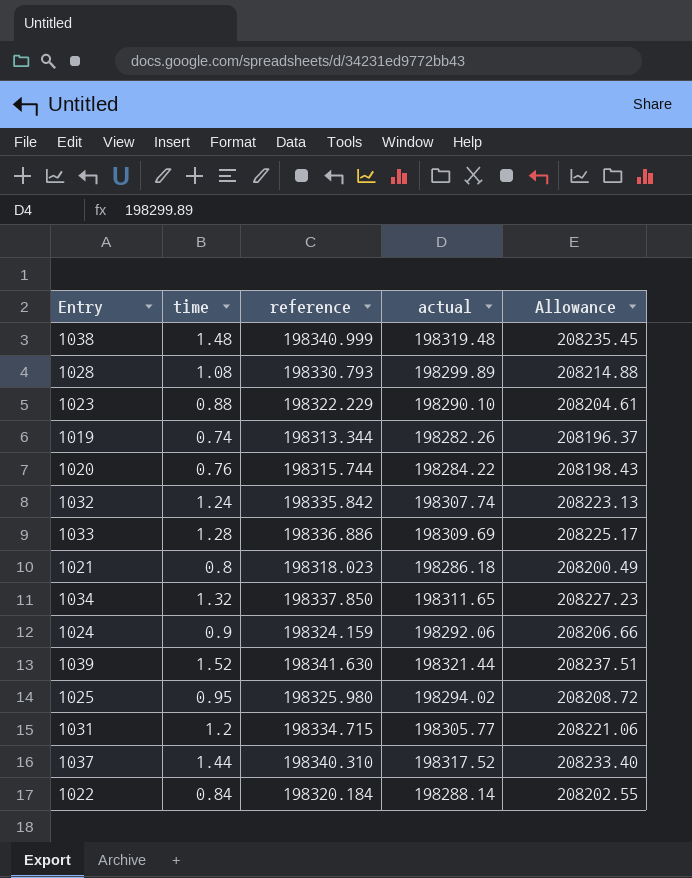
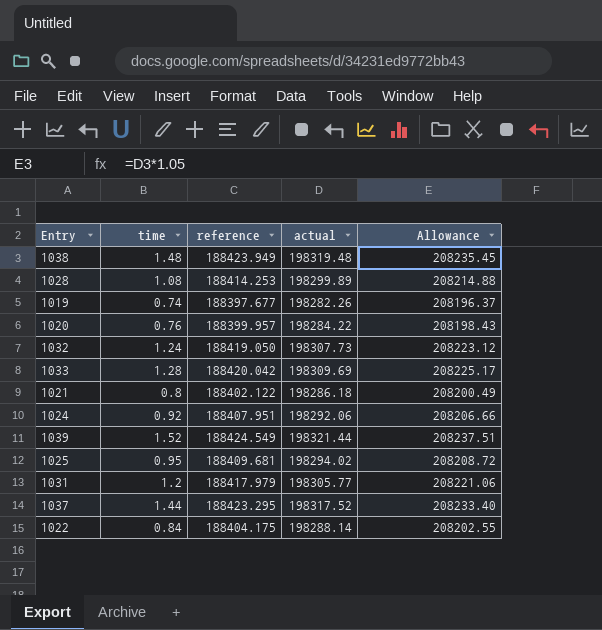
row 1023: 0.88 | 198322.229 | 198290.10 | 208204.61 -> none
row 1034: 1.32 | 198337.850 | 198311.65 | 208227.23 -> none
1038 | reference: 198340.999 -> 188423.949
1028 | reference: 198330.793 -> 188414.253
1019 | reference: 198313.344 -> 188397.677
1020 | reference: 198315.744 -> 188399.957
1032 | reference: 198335.842 -> 188419.050
1032 | actual: 198307.74 -> 198307.73
1032 | Allowance: 208223.13 -> 208223.12
1033 | reference: 198336.886 -> 188420.042
1021 | reference: 198318.023 -> 188402.122
1024 | time: 0.9 -> 0.92
1024 | reference: 198324.159 -> 188407.951
1039 | reference: 198341.630 -> 188424.549
1025 | reference: 198325.980 -> 188409.681
1031 | reference: 198334.715 -> 188417.979
1037 | reference: 198340.310 -> 188423.295
1022 | reference: 198320.184 -> 188404.175

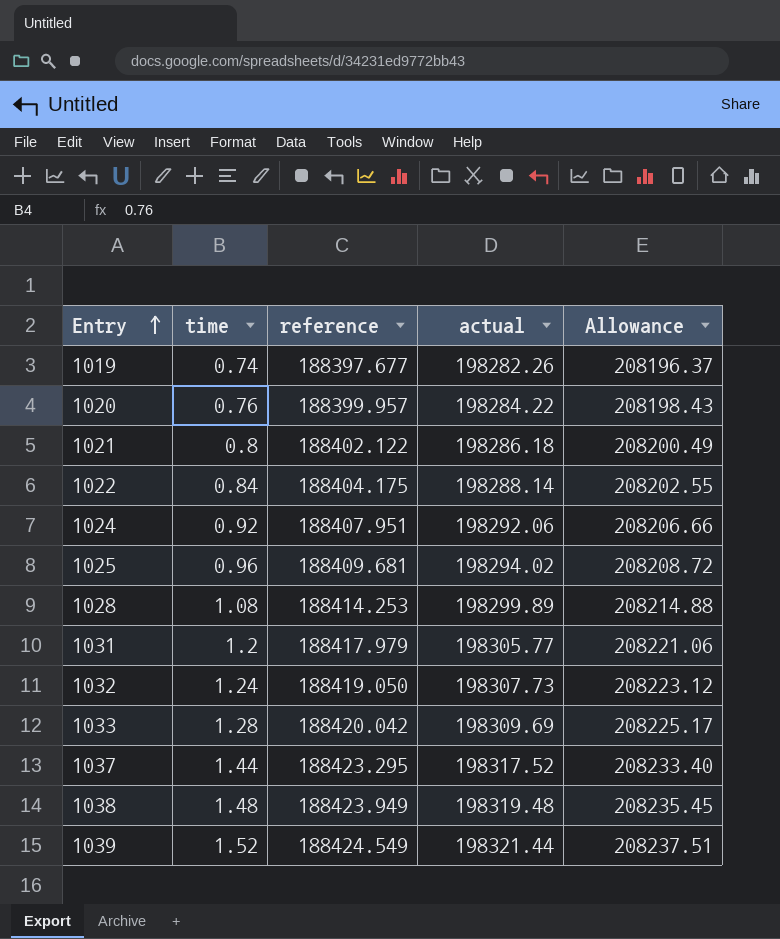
row order: none -> Entry ascending
1025 | time: 0.95 -> 0.96

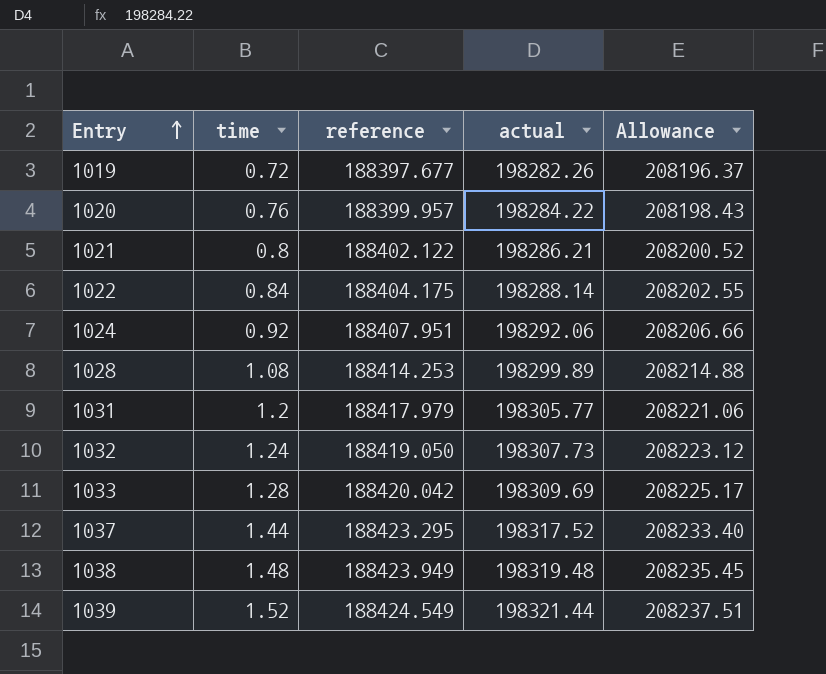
row 1025: 0.96 | 188409.681 | 198294.02 | 208208.72 -> none
1019 | time: 0.74 -> 0.72
1021 | actual: 198286.18 -> 198286.21
1021 | Allowance: 208200.49 -> 208200.52

